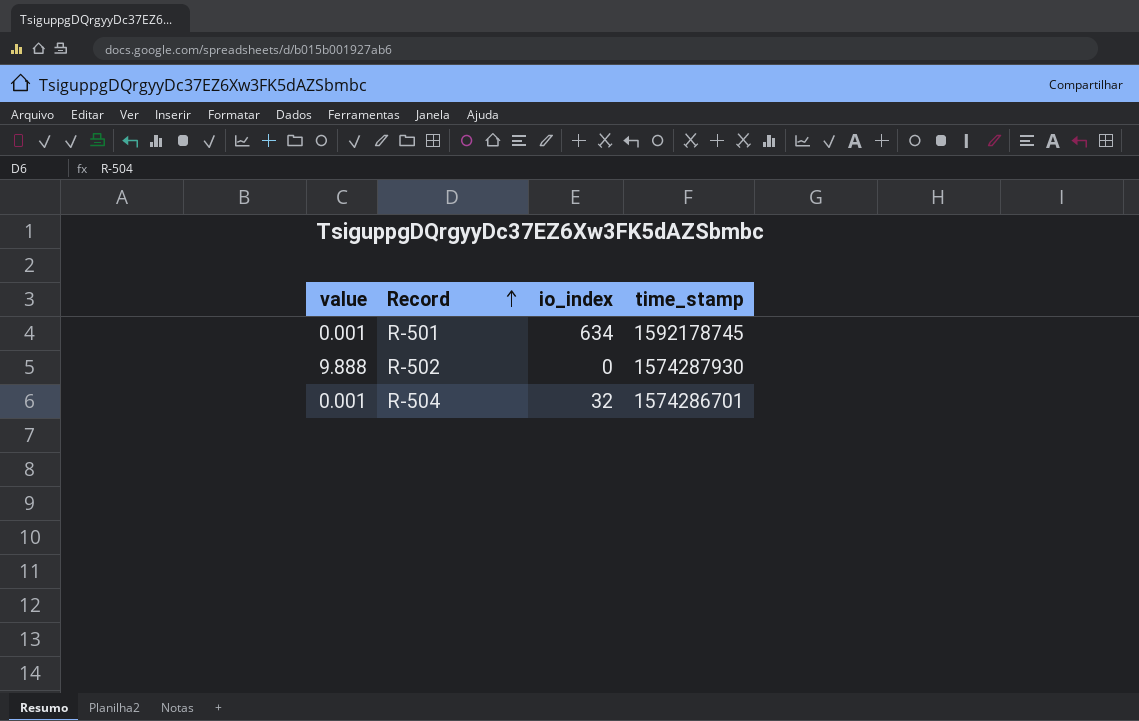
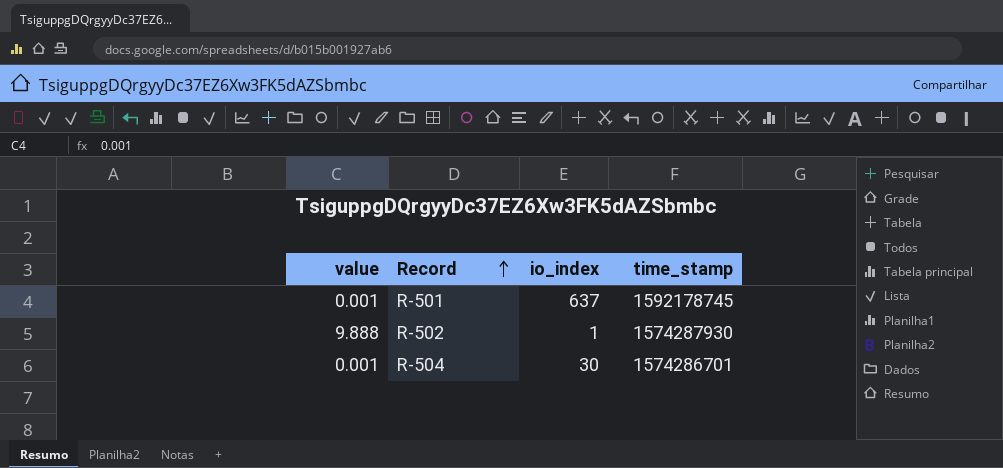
R-501 | io_index: 634 -> 637
R-502 | io_index: 0 -> 1
R-504 | io_index: 32 -> 30

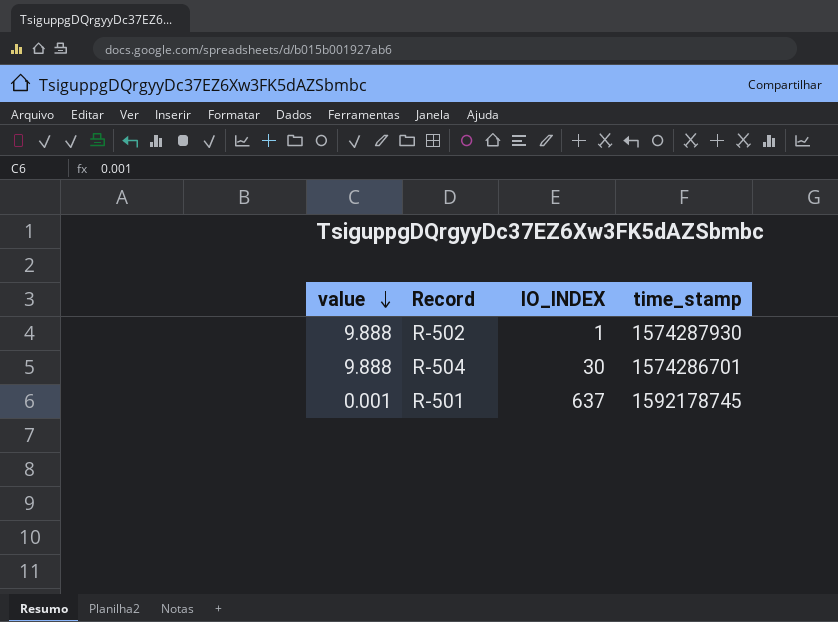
row order: Record ascending -> value descending
column name: io_index -> IO_INDEX
R-504 | value: 0.001 -> 9.888

